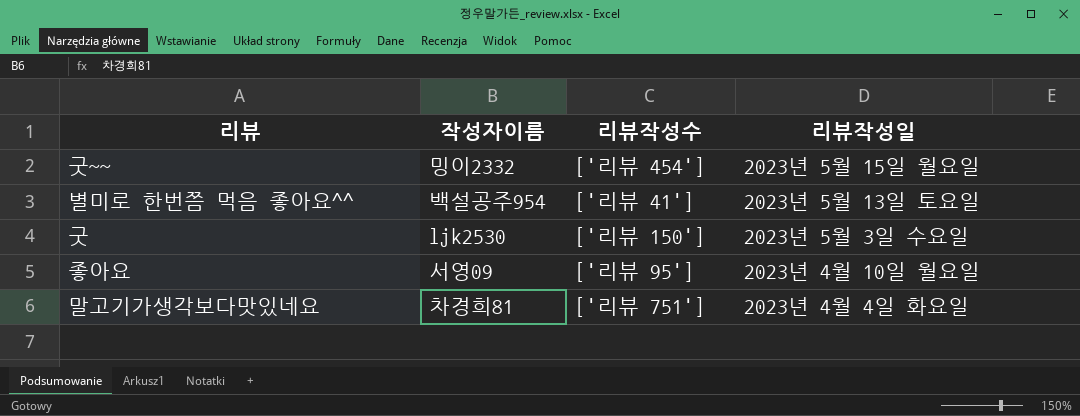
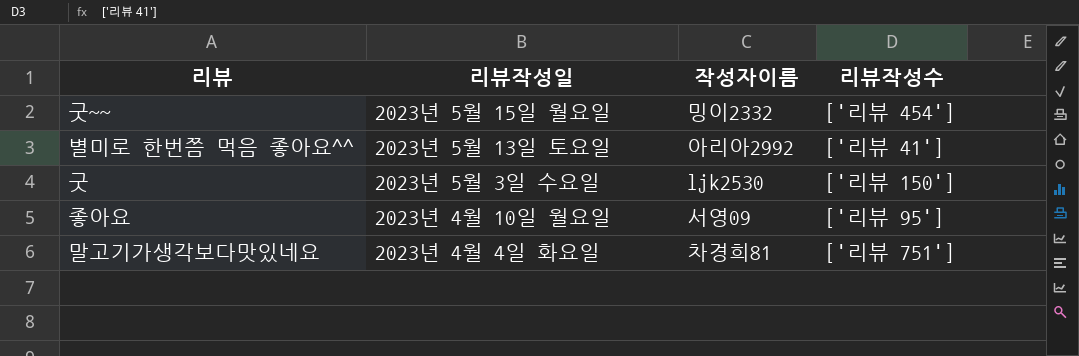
column 리뷰작성일 | position: 4 -> 2
별미로 한번쯤 먹음 좋아요^^ | 작성자이름: 백설공주954 -> 아리아2992

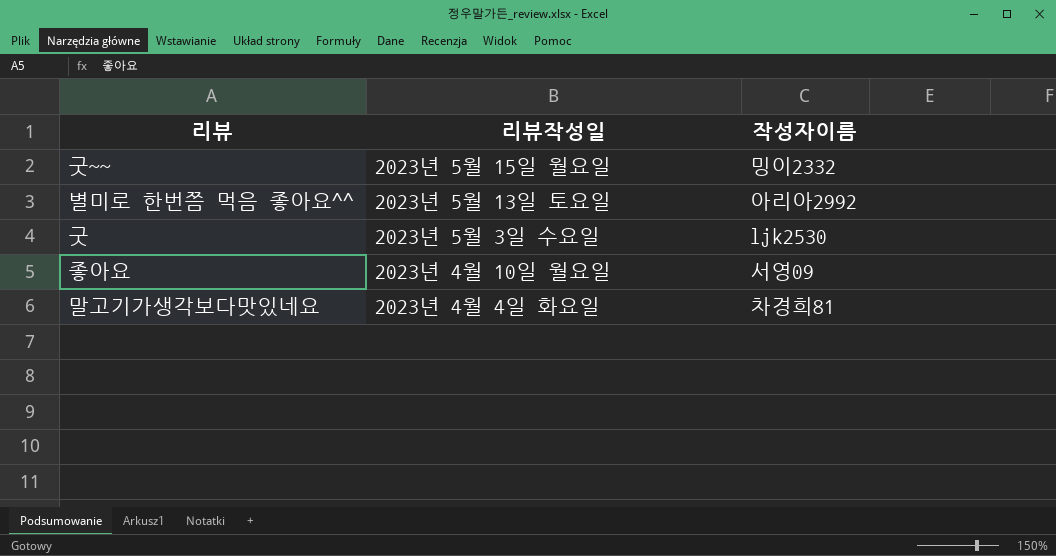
column 리뷰작성수 | position: 4 -> none

